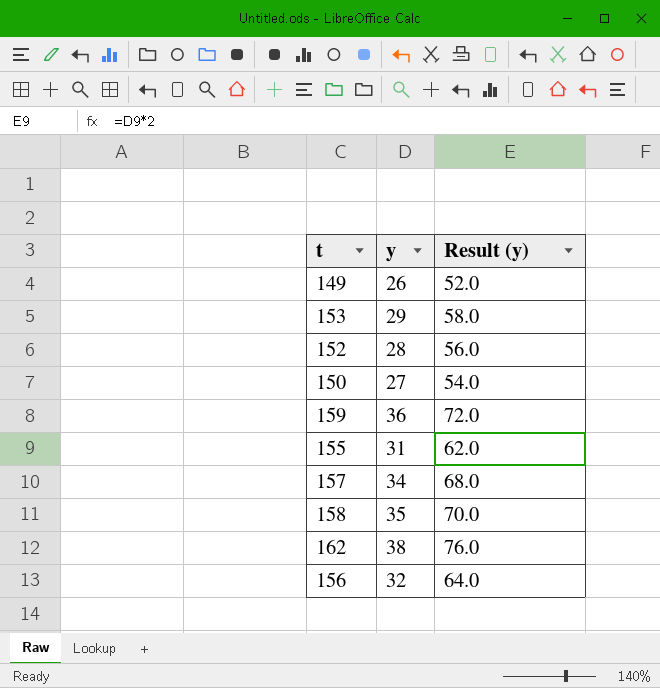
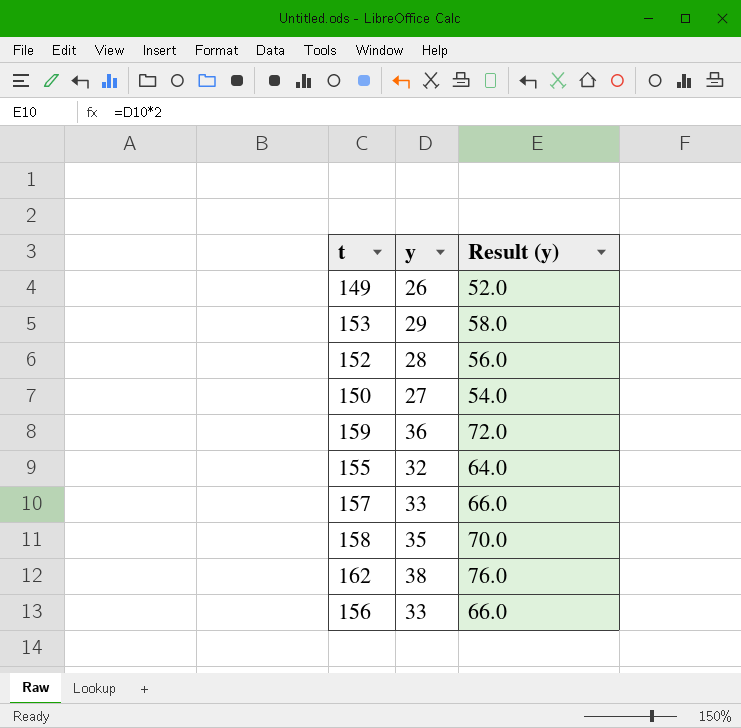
155 | y: 31 -> 32
155 | Result (y): 62.0 -> 64.0
157 | y: 34 -> 33
157 | Result (y): 68.0 -> 66.0
156 | y: 32 -> 33
156 | Result (y): 64.0 -> 66.0

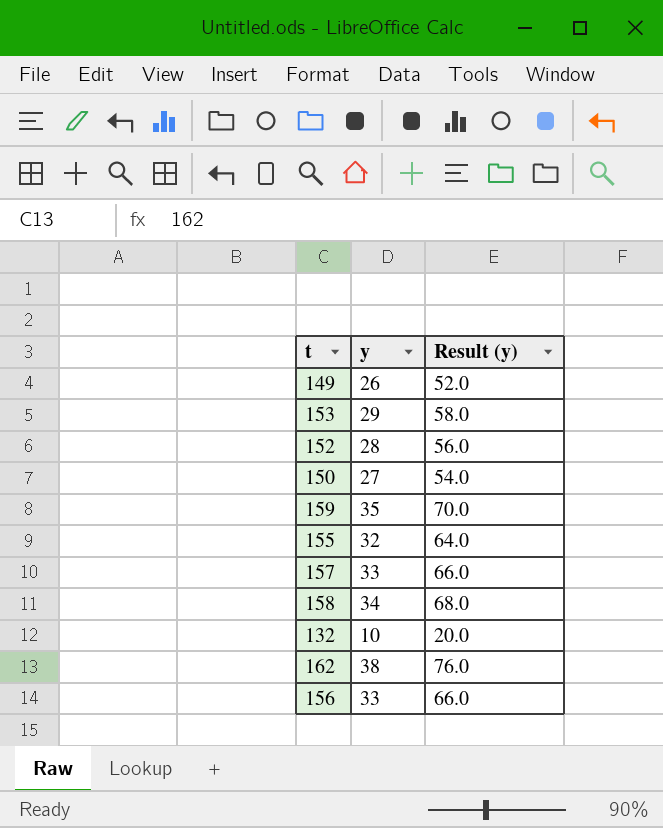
159 | y: 36 -> 35
159 | Result (y): 72.0 -> 70.0
158 | y: 35 -> 34
158 | Result (y): 70.0 -> 68.0
row 132: none -> 10 | 20.0

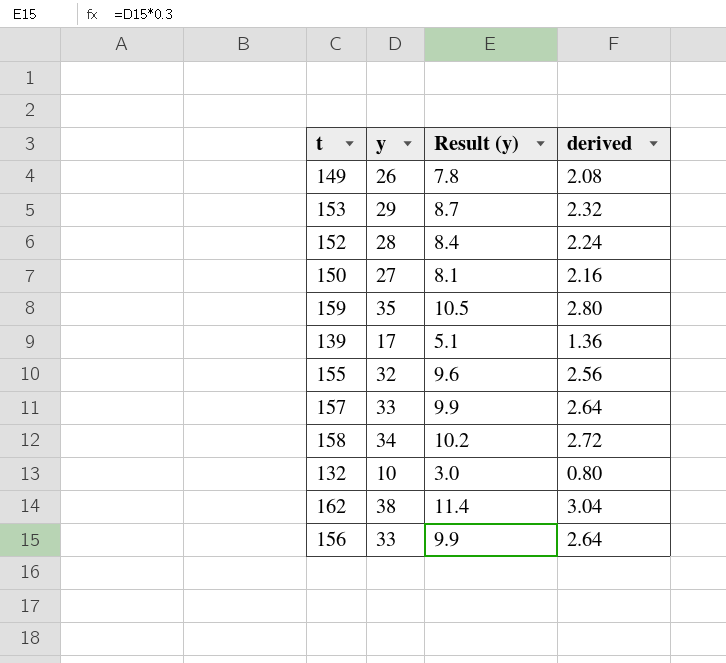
column Result (y) | formula: [y] * 2 -> [y] * 0.3
column derived | formula: none -> [y] * 0.08
row 139: none -> 17 | 5.1 | 1.36

